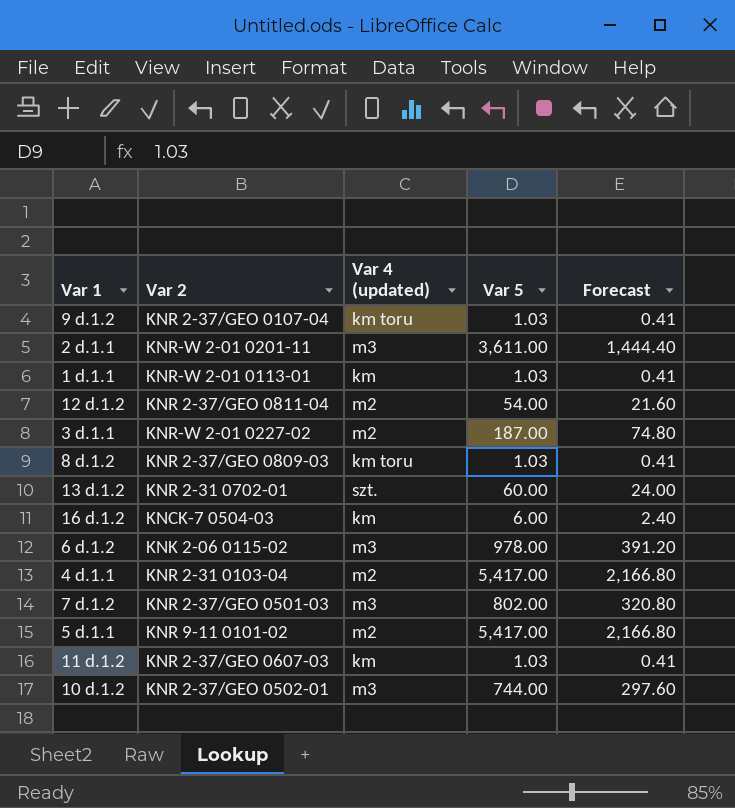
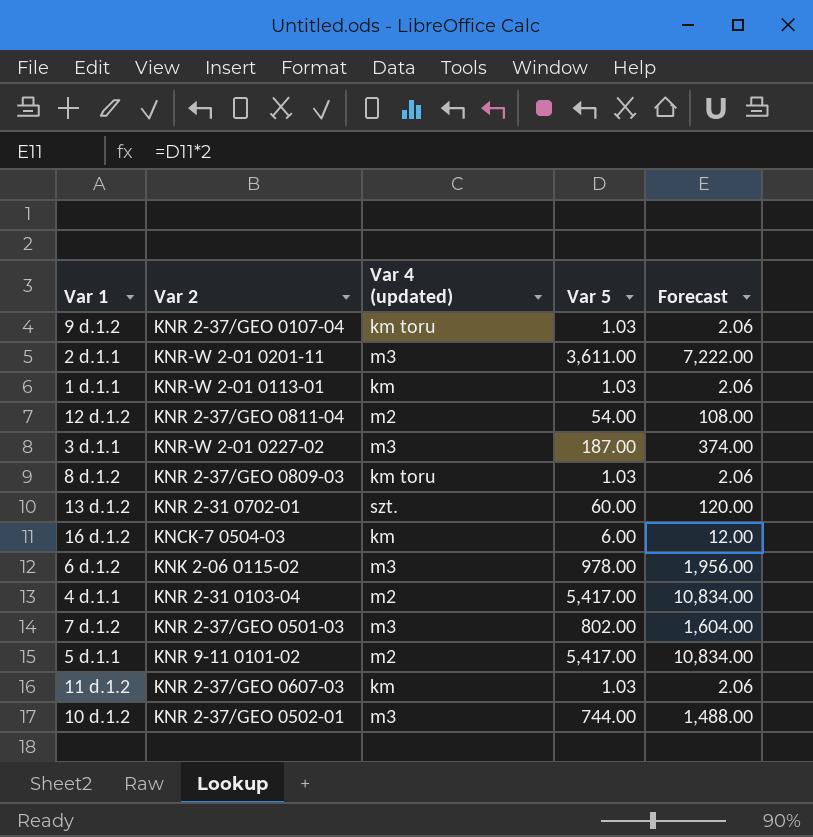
column Forecast | formula: [Var 5] * 0.4 -> [Var 5] * 2
3 d.1.1 | Var 4 (updated): m2 -> m3

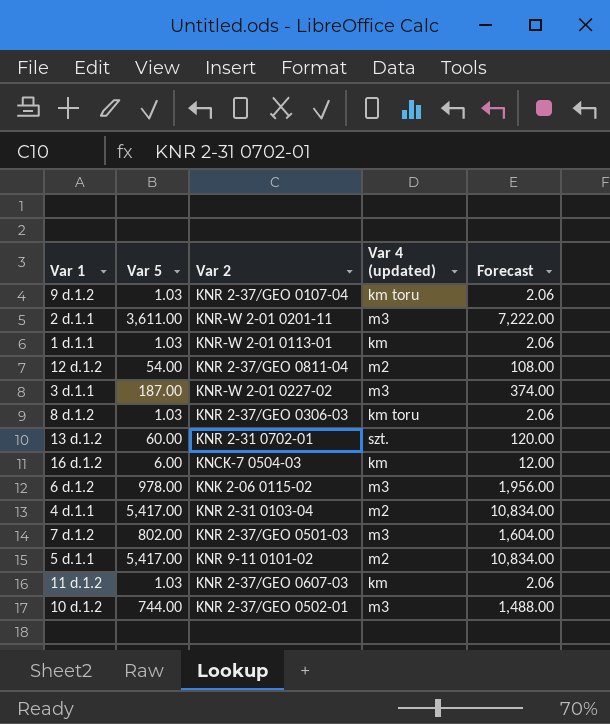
column Var 5 | position: 4 -> 2
8 d.1.2 | Var 2: KNR 2-37/GEO 0809-03 -> KNR 2-37/GEO 0306-03

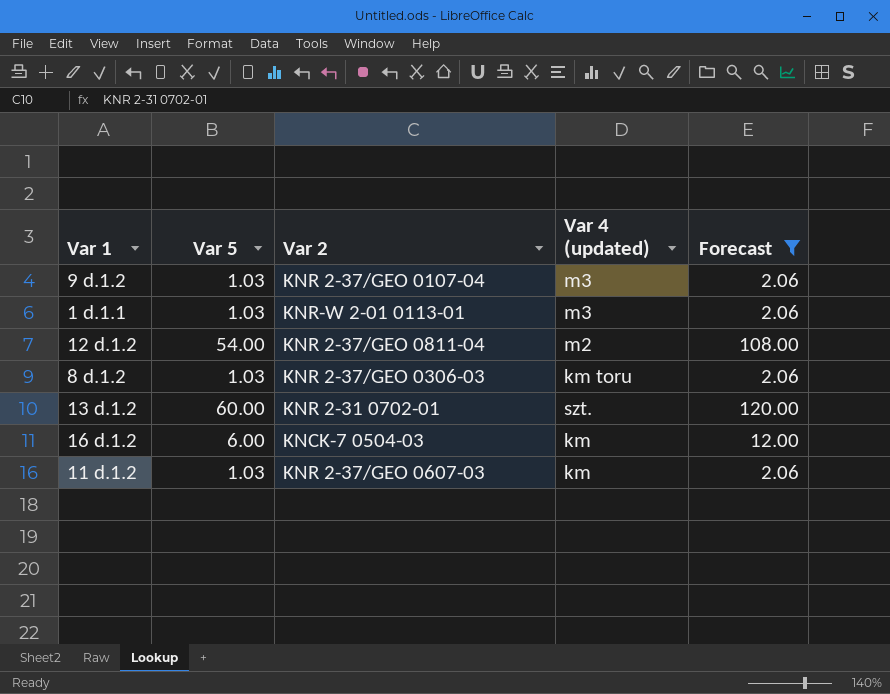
filter: none -> Forecast <= 120.00
9 d.1.2 | Var 4 (updated): km toru -> m3
1 d.1.1 | Var 4 (updated): km -> m3

